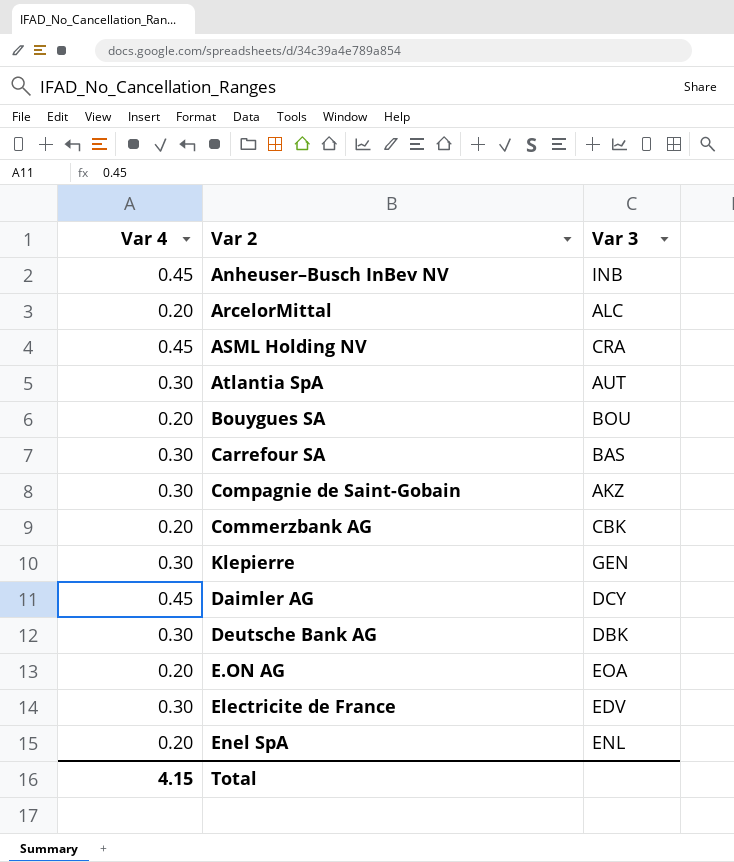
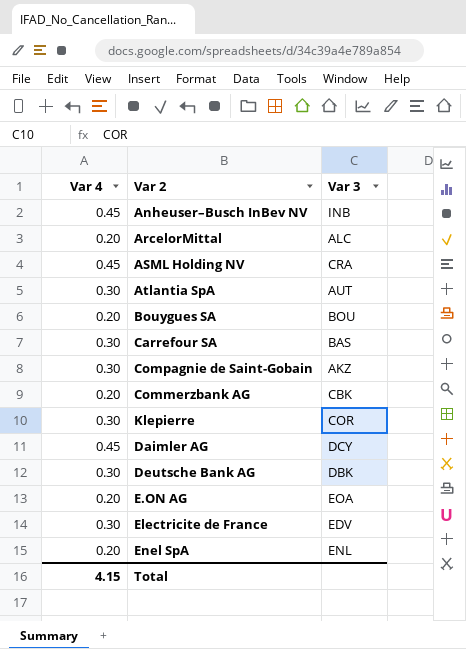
Klepierre | Var 3: GEN -> COR

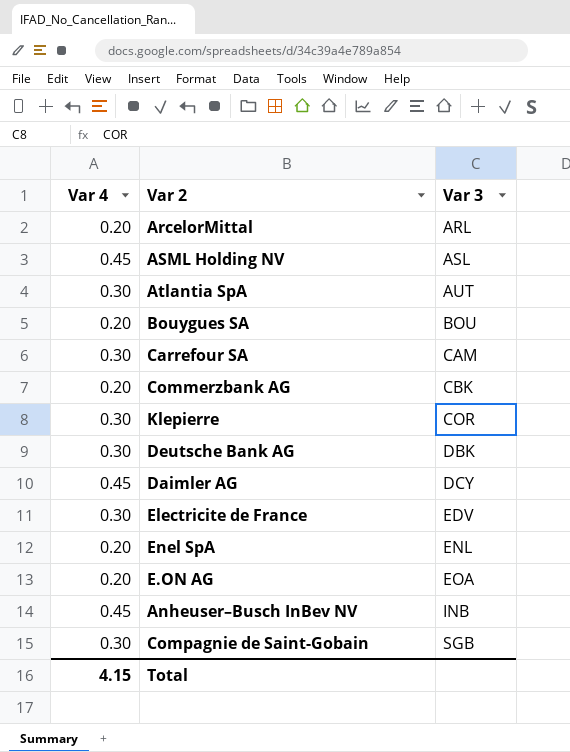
row order: none -> Var 3 ascending
ArcelorMittal | Var 3: ALC -> ARL
ASML Holding NV | Var 3: CRA -> ASL
Carrefour SA | Var 3: BAS -> CAM
Compagnie de Saint-Gobain | Var 3: AKZ -> SGB

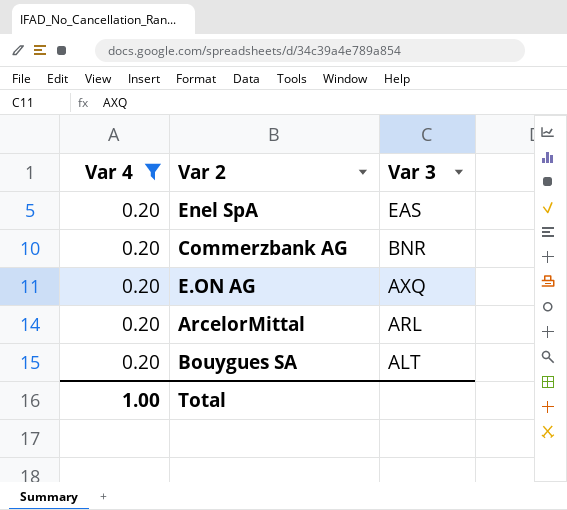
filter: none -> Var 4 = 0.20
row order: Var 3 ascending -> Var 3 descending
Enel SpA | Var 3: ENL -> EAS
Commerzbank AG | Var 3: CBK -> BNR
E.ON AG | Var 3: EOA -> AXQ
Bouygues SA | Var 3: BOU -> ALT
Total | Var 4: 4.15 -> 1.00

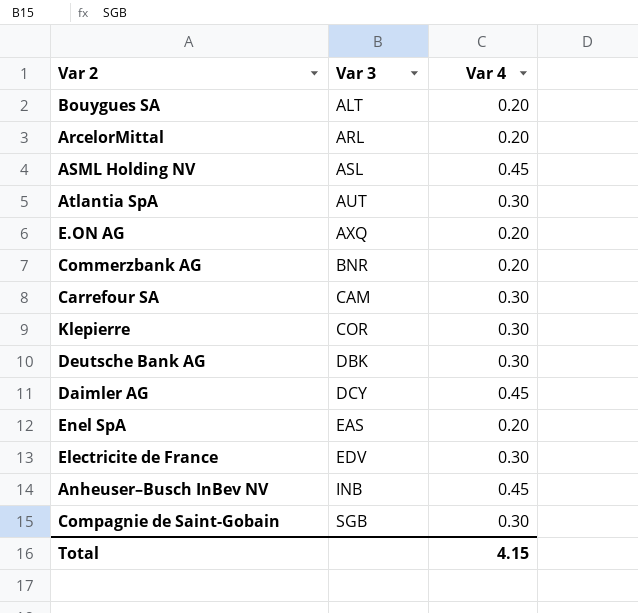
filter: Var 4 = 0.20 -> none
row order: Var 3 descending -> Var 3 ascending
column Var 4 | position: 1 -> 3
Total | Var 4: 1.00 -> 4.15

